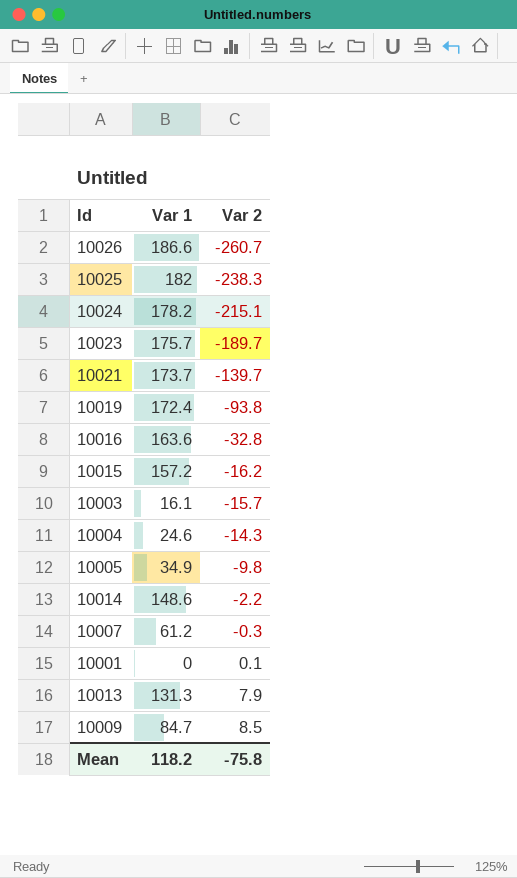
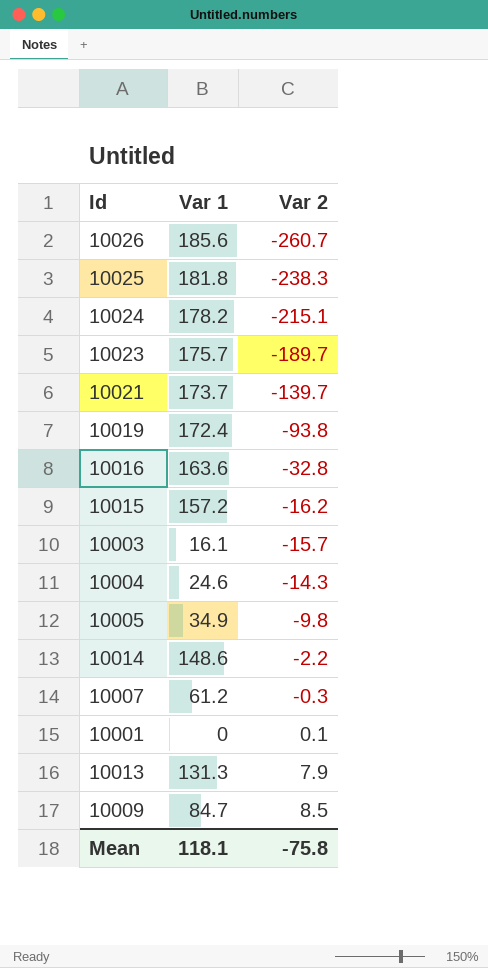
10026 | Var 1: 186.6 -> 185.6
10025 | Var 1: 182 -> 181.8
Mean | Var 1: 118.2 -> 118.1

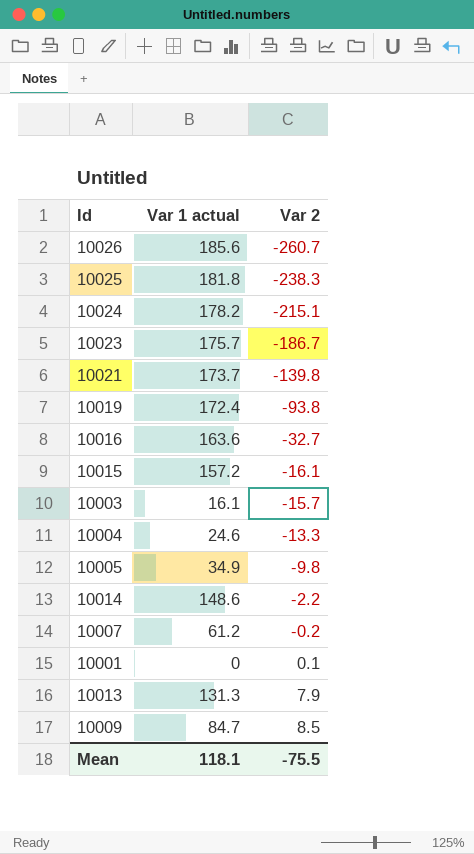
column name: Var 1 -> Var 1 actual
10023 | Var 2: -189.7 -> -186.7
10021 | Var 2: -139.7 -> -139.8
10016 | Var 2: -32.8 -> -32.7
10015 | Var 2: -16.2 -> -16.1
10004 | Var 2: -14.3 -> -13.3
10007 | Var 2: -0.3 -> -0.2
Mean | Var 2: -75.8 -> -75.5

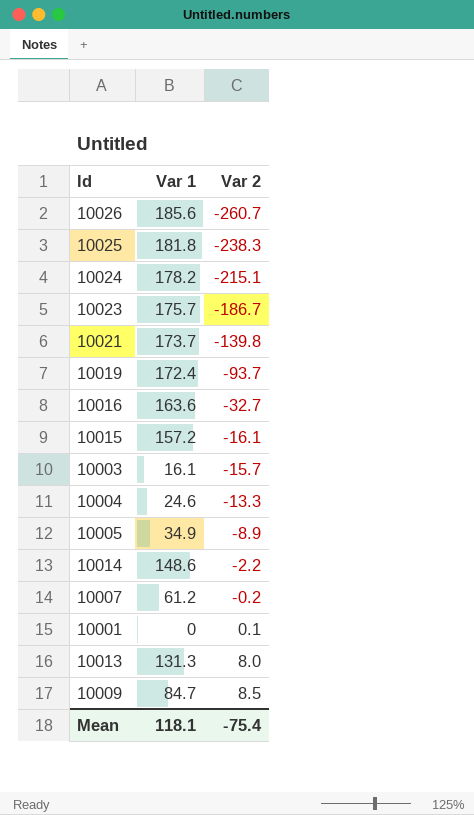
column name: Var 1 actual -> Var 1
10019 | Var 2: -93.8 -> -93.7
10005 | Var 2: -9.8 -> -8.9
10013 | Var 2: 7.9 -> 8.0
Mean | Var 2: -75.5 -> -75.4

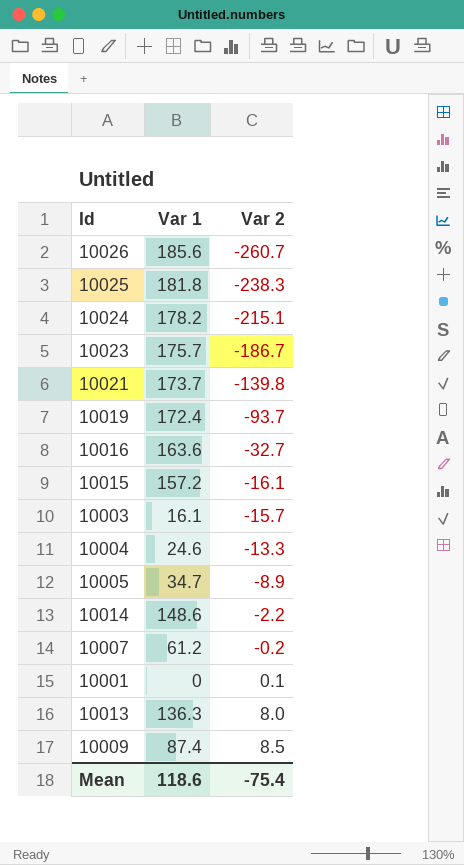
10005 | Var 1: 34.9 -> 34.7
10013 | Var 1: 131.3 -> 136.3
10009 | Var 1: 84.7 -> 87.4
Mean | Var 1: 118.1 -> 118.6

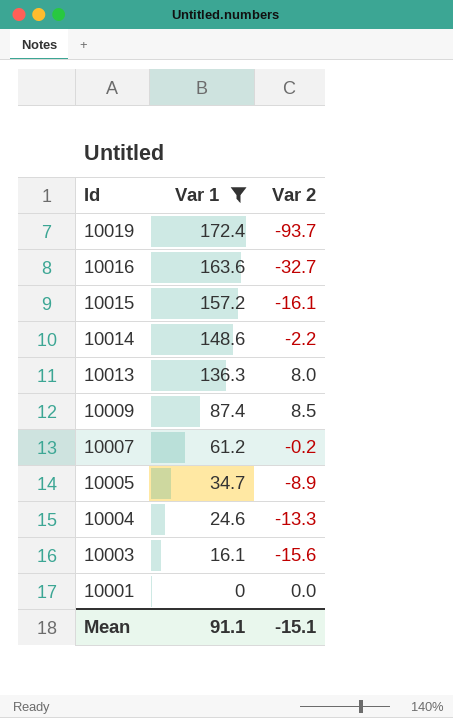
filter: none -> Var 1 <= 172.4
row order: Var 2 ascending -> Id descending
10003 | Var 2: -15.7 -> -15.6
10001 | Var 2: 0.1 -> 0.0
Mean | Var 1: 118.6 -> 91.1
Mean | Var 2: -75.4 -> -15.1

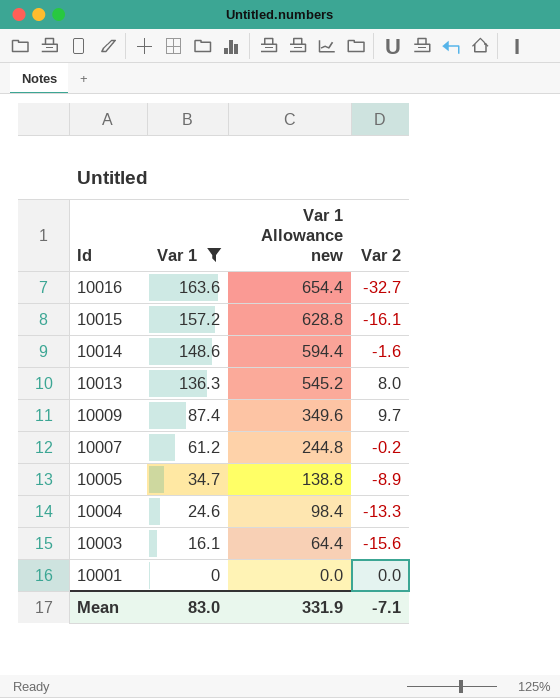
column Var 1 Allowance new | formula: none -> [Var 1] * 4
row 10019: 172.4 | -93.7 -> none
10014 | Var 2: -2.2 -> -1.6
10009 | Var 2: 8.5 -> 9.7
Mean | Var 1: 91.1 -> 83.0
Mean | Var 2: -15.1 -> -7.1

